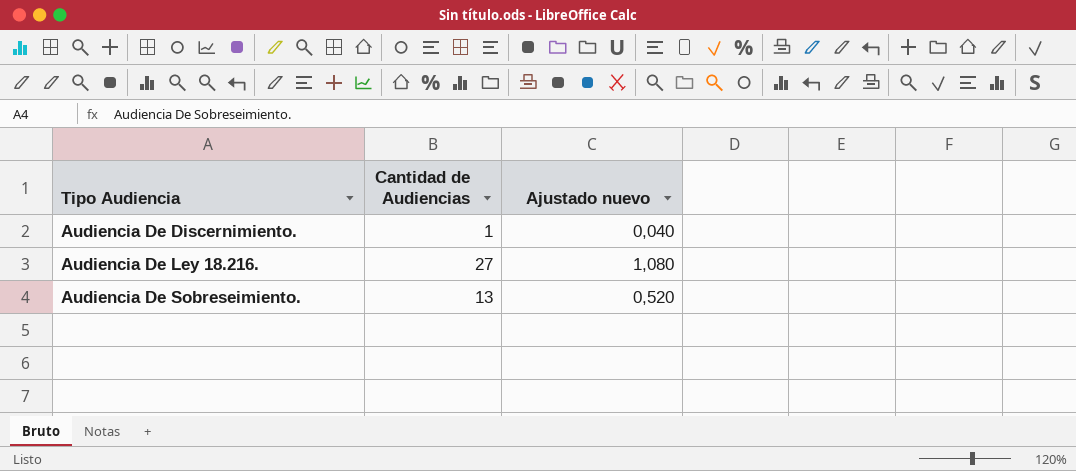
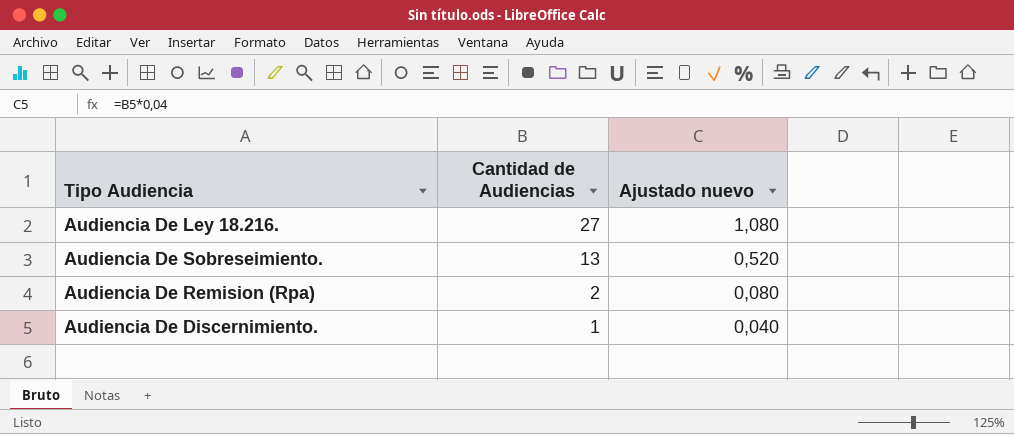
row order: Tipo Audiencia ascending -> Cantidad de Audiencias descending
row Audiencia De Remision (Rpa): none -> 2 | 0,080

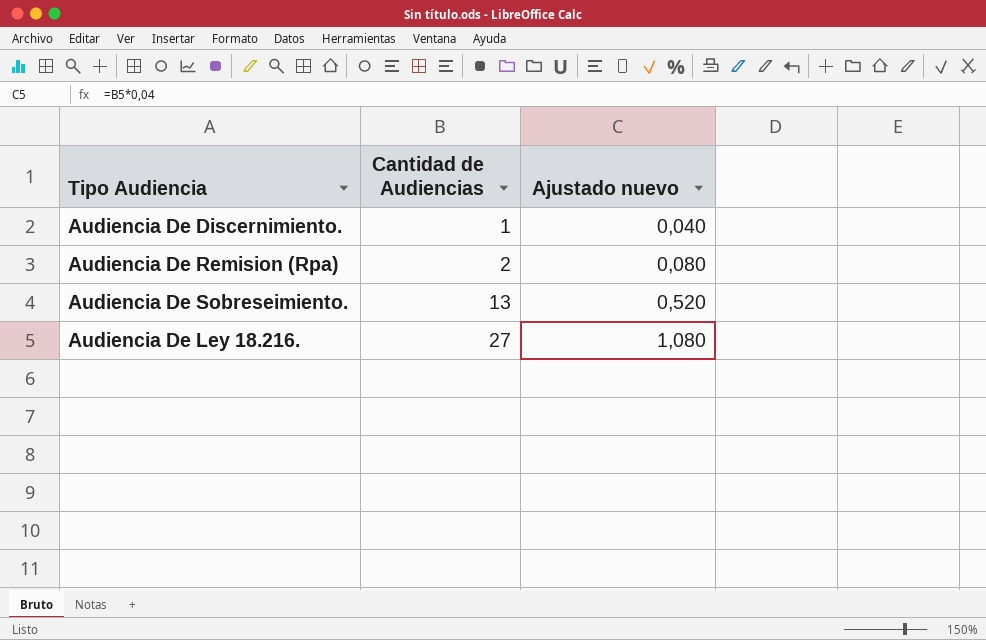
row order: Cantidad de Audiencias descending -> Cantidad de Audiencias ascending

